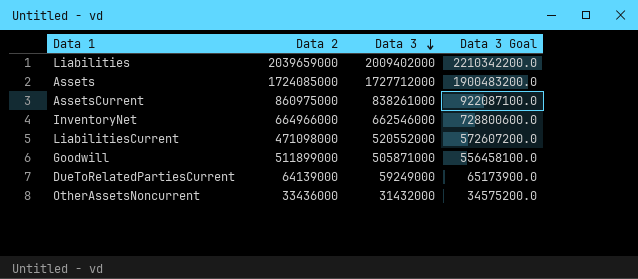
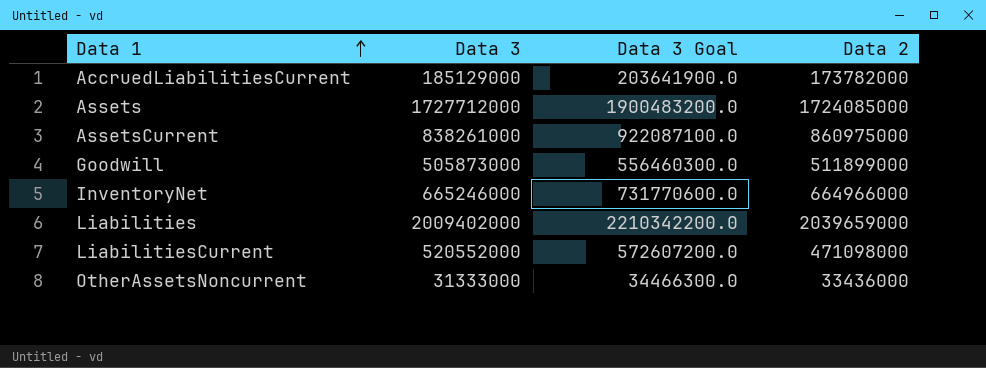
row order: Data 3 descending -> Data 1 ascending
column Data 2 | position: 2 -> 4
row DueToRelatedPartiesCurrent: 64139000 | 59249000 | 65173900.0 -> none
row AccruedLiabilitiesCurrent: none -> 185129000 | 203641900.0 | 173782000
Goodwill | Data 3: 505871000 -> 505873000
Goodwill | Data 3 Goal: 556458100.0 -> 556460300.0
InventoryNet | Data 3: 662546000 -> 665246000
InventoryNet | Data 3 Goal: 728800600.0 -> 731770600.0
OtherAssetsNoncurrent | Data 3: 31432000 -> 31333000
OtherAssetsNoncurrent | Data 3 Goal: 34575200.0 -> 34466300.0

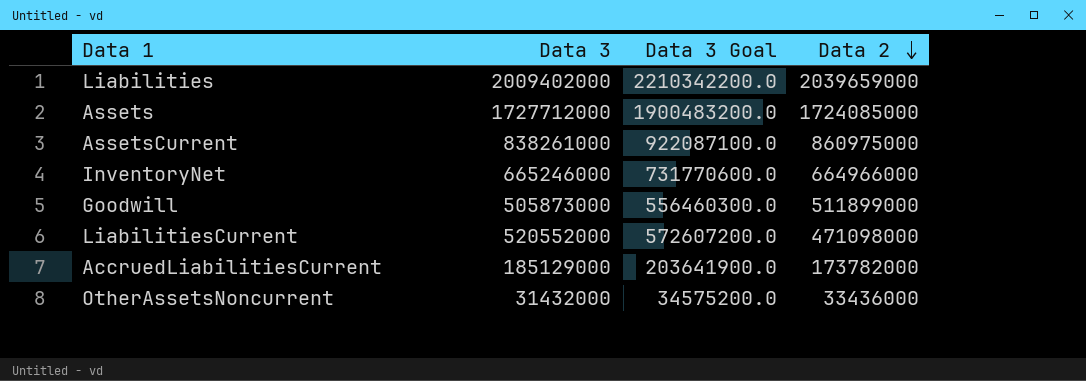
row order: Data 1 ascending -> Data 2 descending
OtherAssetsNoncurrent | Data 3: 31333000 -> 31432000
OtherAssetsNoncurrent | Data 3 Goal: 34466300.0 -> 34575200.0

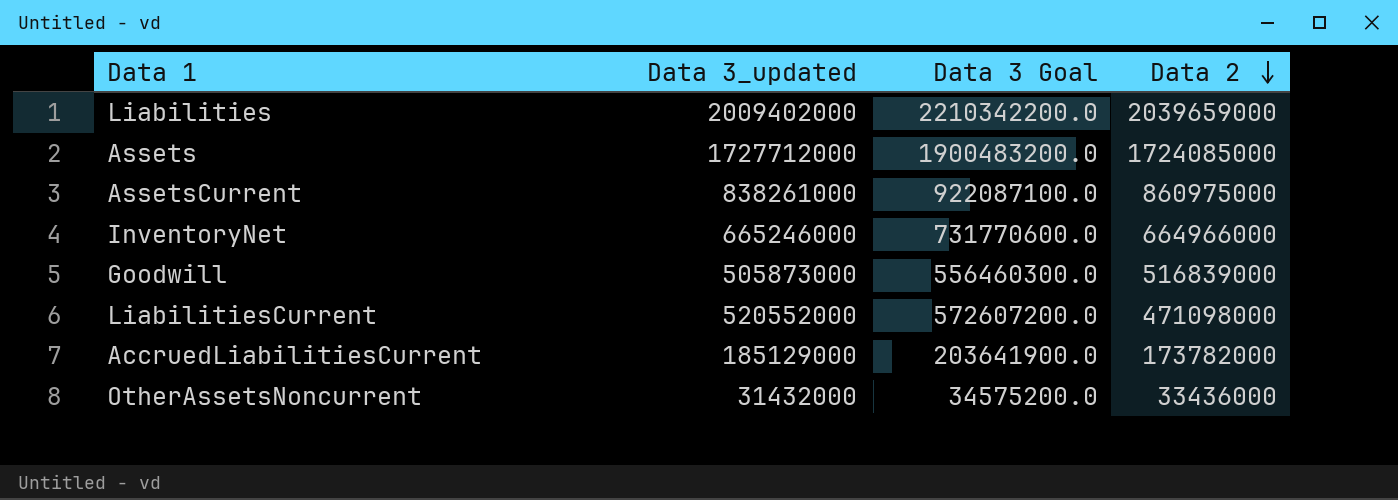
column name: Data 3 -> Data 3_updated
Goodwill | Data 2: 511899000 -> 516839000

